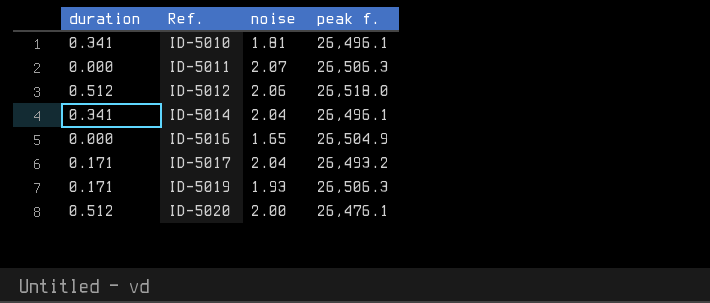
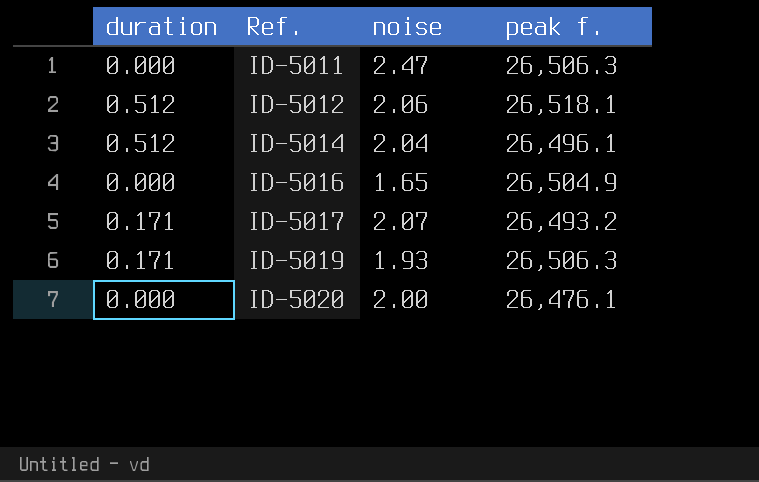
row ID-5010: 0.341 | 1.81 | 26,496.1 -> none
ID-5011 | noise: 2.07 -> 2.47
ID-5012 | peak f.: 26,518.0 -> 26,518.1
ID-5014 | duration: 0.341 -> 0.512
ID-5017 | noise: 2.04 -> 2.07
ID-5020 | duration: 0.512 -> 0.000

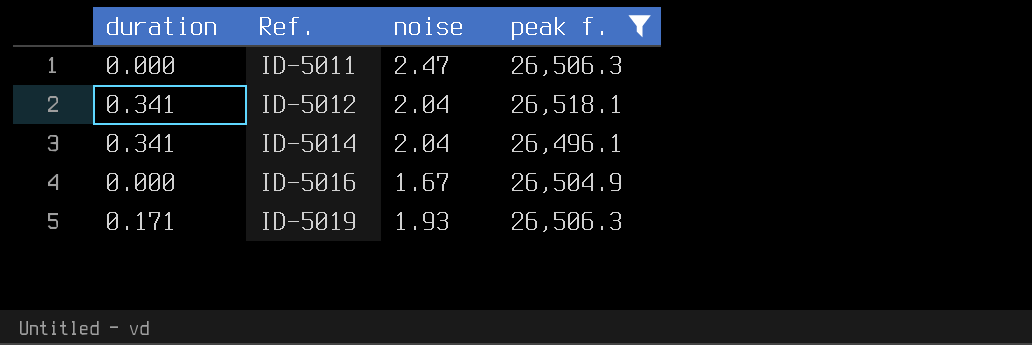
filter: none -> peak f. >= 26,496.1
ID-5012 | duration: 0.512 -> 0.341
ID-5012 | noise: 2.06 -> 2.04
ID-5014 | duration: 0.512 -> 0.341
ID-5016 | noise: 1.65 -> 1.67

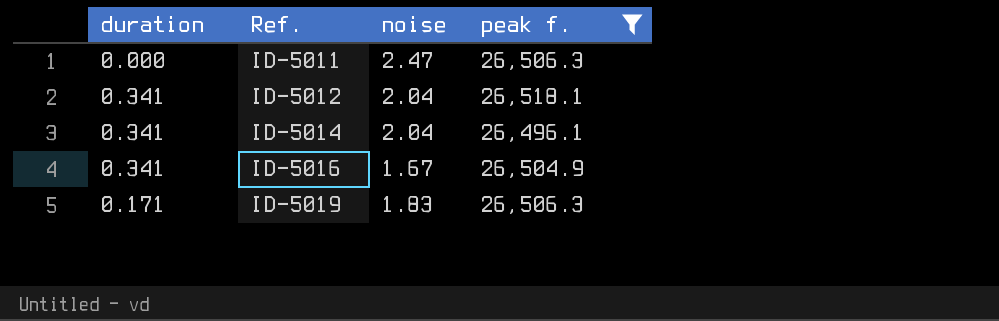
ID-5016 | duration: 0.000 -> 0.341
ID-5019 | noise: 1.93 -> 1.83

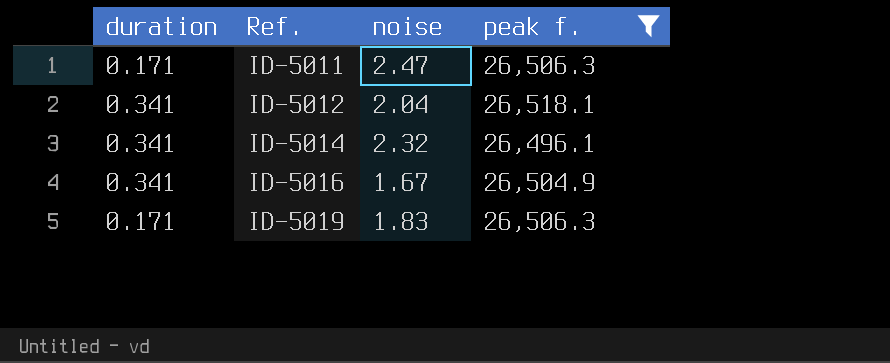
ID-5011 | duration: 0.000 -> 0.171
ID-5014 | noise: 2.04 -> 2.32

